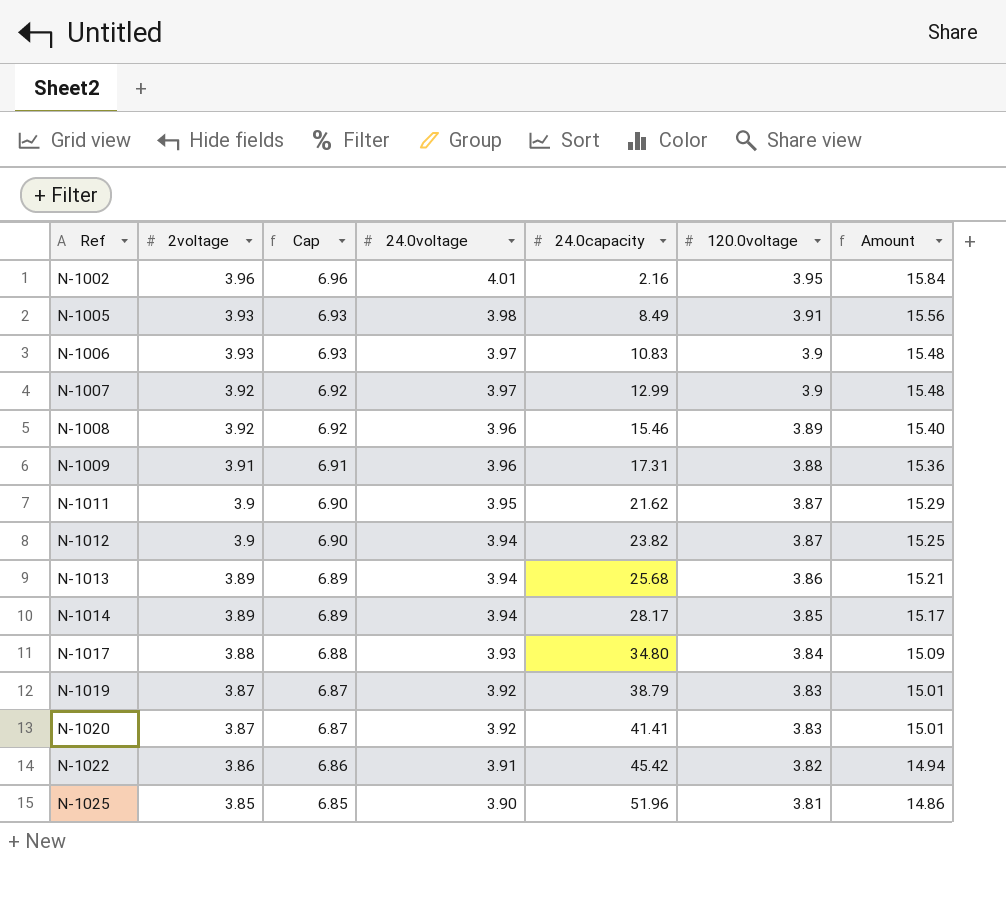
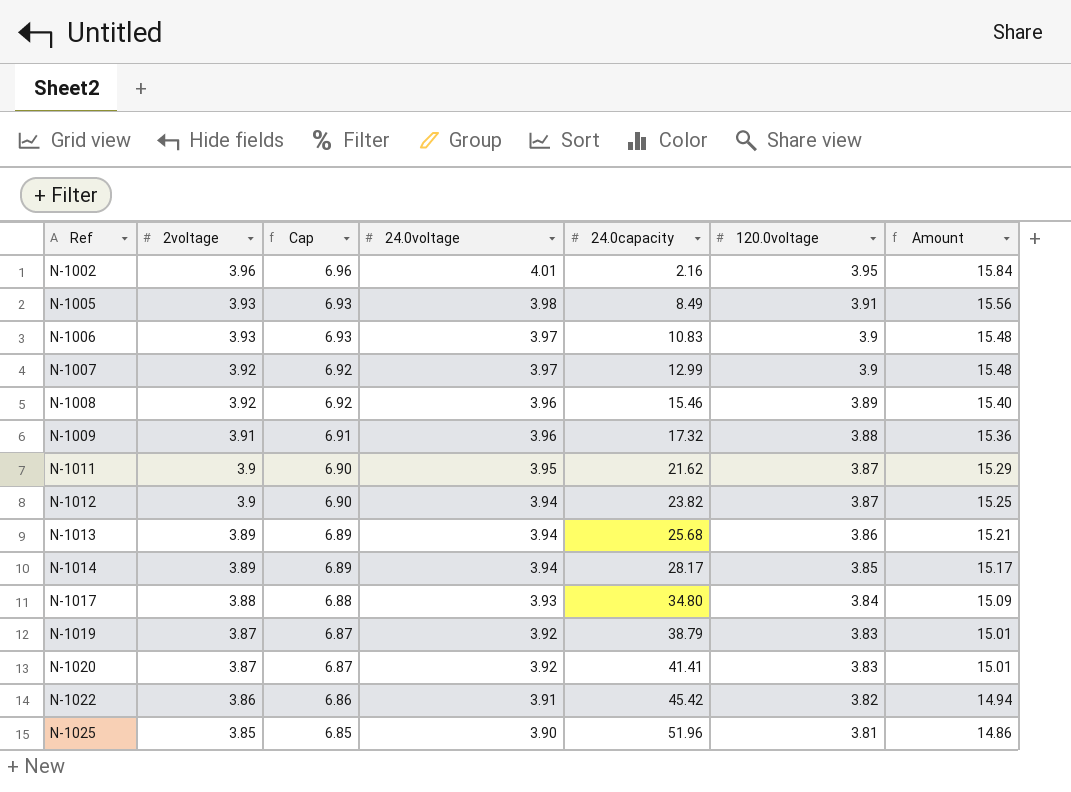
N-1009 | 24.0capacity: 17.31 -> 17.32

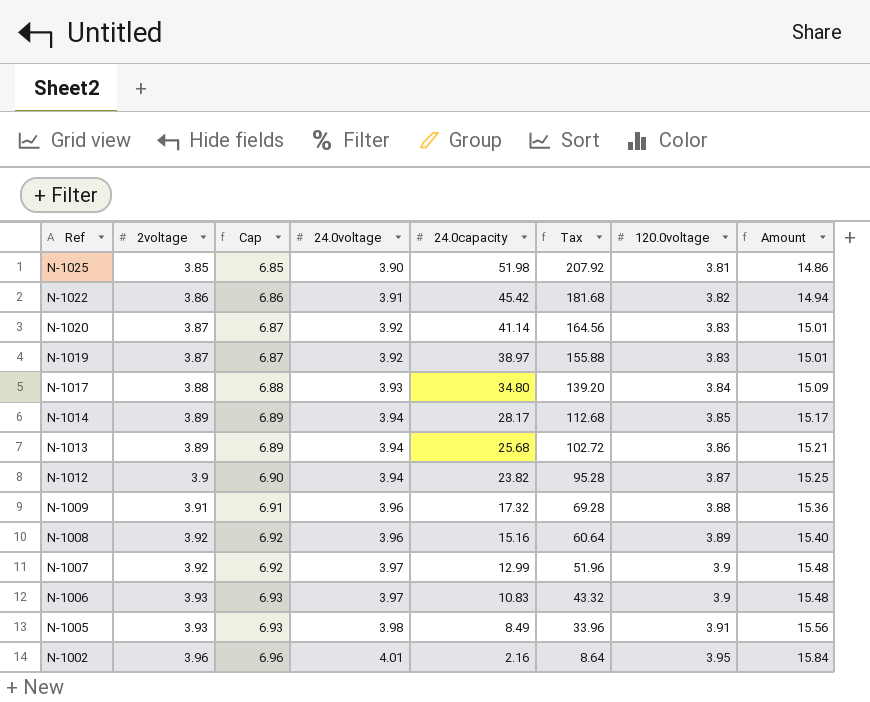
row order: Ref ascending -> Ref descending
column Tax | formula: none -> [24.0capacity] * 4
row N-1011: 3.9 | 6.90 | 3.95 | 21.62 | 3.87 | 15.29 -> none
N-1025 | 24.0capacity: 51.96 -> 51.98
N-1020 | 24.0capacity: 41.41 -> 41.14
N-1019 | 24.0capacity: 38.79 -> 38.97
N-1008 | 24.0capacity: 15.46 -> 15.16

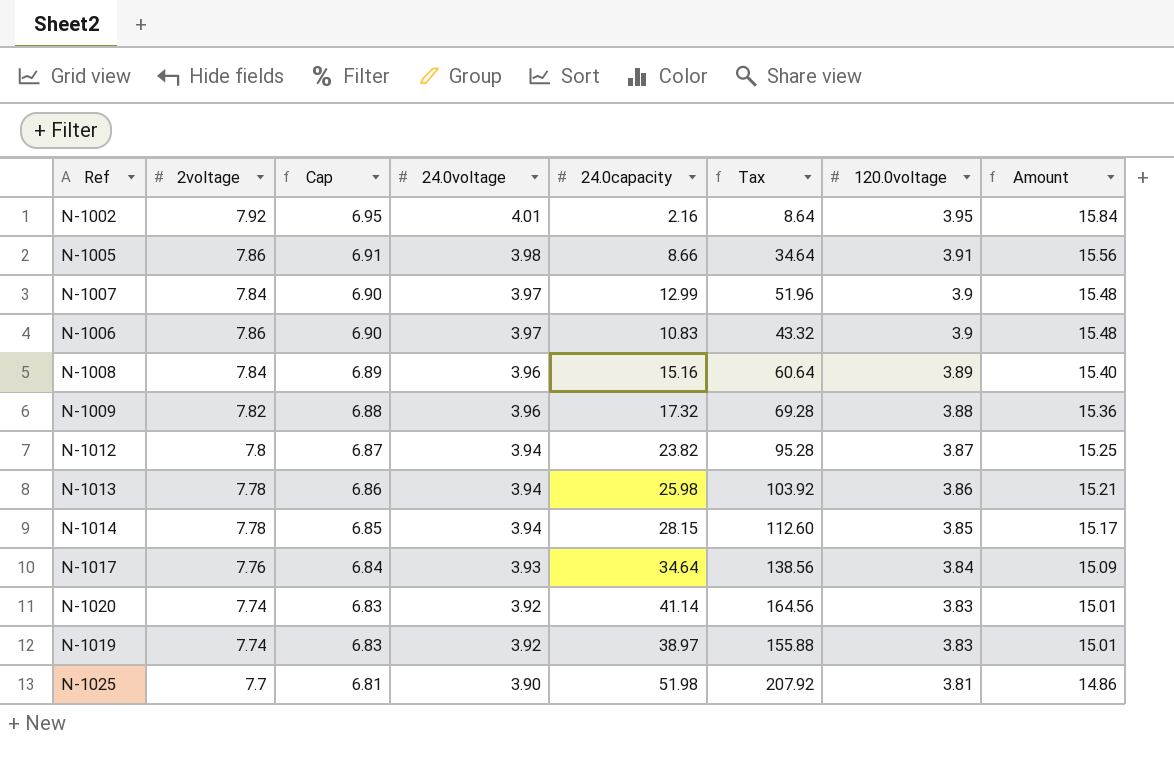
row order: Ref descending -> Cap descending
column Cap | formula: [2voltage] + 3 -> [120.0voltage] + 3
row N-1022: 3.86 | 6.86 | 3.91 | 45.42 | 181.68 | 3.82 | 14.94 -> none
N-1002 | 2voltage: 3.96 -> 7.92
N-1005 | 2voltage: 3.93 -> 7.86
N-1005 | 24.0capacity: 8.49 -> 8.66
N-1005 | Tax: 33.96 -> 34.64
N-1007 | 2voltage: 3.92 -> 7.84
N-1006 | 2voltage: 3.93 -> 7.86
N-1008 | 2voltage: 3.92 -> 7.84
N-1009 | 2voltage: 3.91 -> 7.82
N-1012 | 2voltage: 3.9 -> 7.8
N-1013 | 2voltage: 3.89 -> 7.78
N-1013 | 24.0capacity: 25.68 -> 25.98
N-1013 | Tax: 102.72 -> 103.92
N-1014 | 2voltage: 3.89 -> 7.78
N-1014 | 24.0capacity: 28.17 -> 28.15
N-1014 | Tax: 112.68 -> 112.60
N-1017 | 2voltage: 3.88 -> 7.76
N-1017 | 24.0capacity: 34.80 -> 34.64
N-1017 | Tax: 139.20 -> 138.56
N-1020 | 2voltage: 3.87 -> 7.74
N-1019 | 2voltage: 3.87 -> 7.74
N-1025 | 2voltage: 3.85 -> 7.7

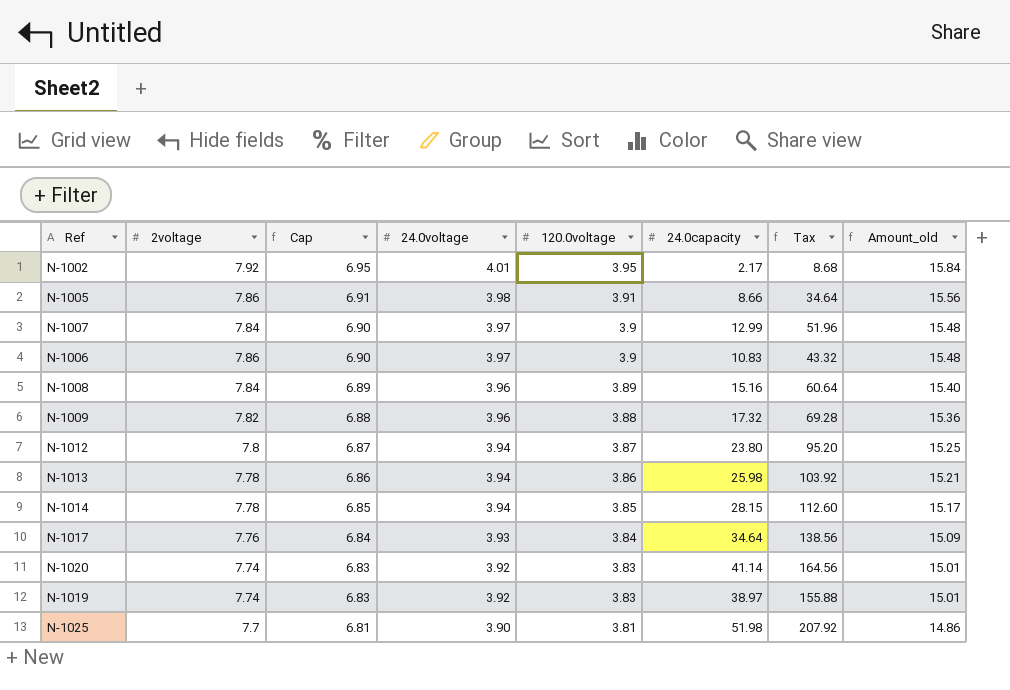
column 120.0voltage | position: 7 -> 5
column name: Amount -> Amount_old
N-1002 | 24.0capacity: 2.16 -> 2.17
N-1002 | Tax: 8.64 -> 8.68
N-1012 | 24.0capacity: 23.82 -> 23.80
N-1012 | Tax: 95.28 -> 95.20

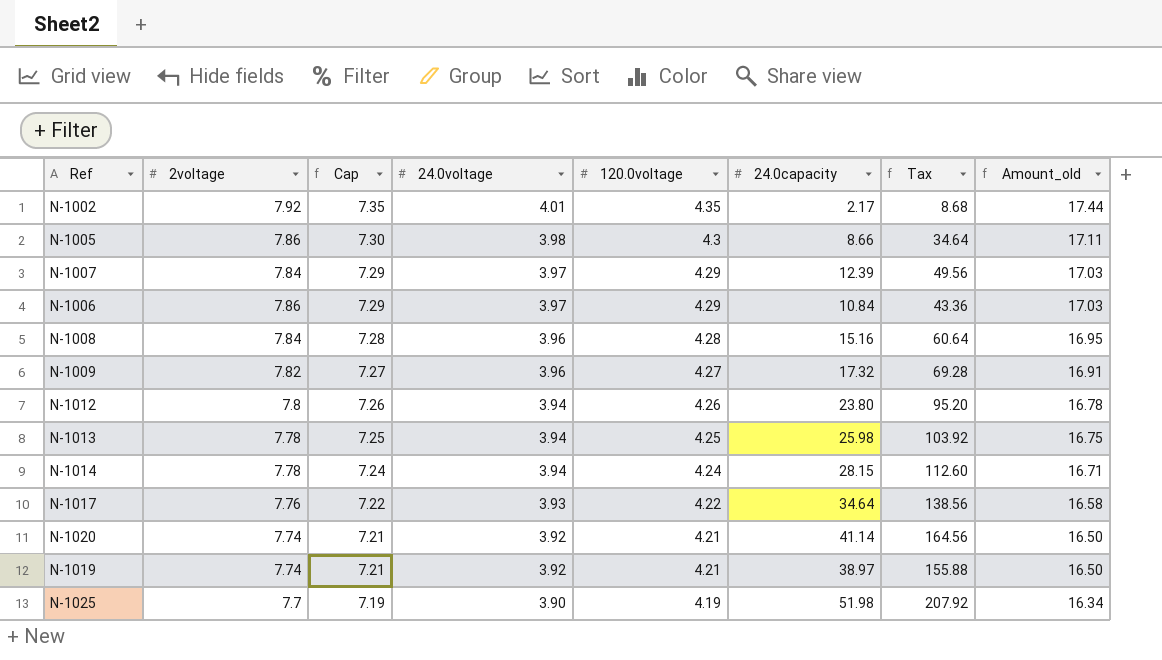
N-1002 | Cap: 6.95 -> 7.35
N-1002 | 120.0voltage: 3.95 -> 4.35
N-1002 | Amount_old: 15.84 -> 17.44
N-1005 | Cap: 6.91 -> 7.30
N-1005 | 120.0voltage: 3.91 -> 4.3
N-1005 | Amount_old: 15.56 -> 17.11
N-1007 | Cap: 6.90 -> 7.29
N-1007 | 120.0voltage: 3.9 -> 4.29
N-1007 | 24.0capacity: 12.99 -> 12.39
N-1007 | Tax: 51.96 -> 49.56
N-1007 | Amount_old: 15.48 -> 17.03
N-1006 | Cap: 6.90 -> 7.29
N-1006 | 120.0voltage: 3.9 -> 4.29
N-1006 | 24.0capacity: 10.83 -> 10.84
N-1006 | Tax: 43.32 -> 43.36
N-1006 | Amount_old: 15.48 -> 17.03
N-1008 | Cap: 6.89 -> 7.28
N-1008 | 120.0voltage: 3.89 -> 4.28
N-1008 | Amount_old: 15.40 -> 16.95
N-1009 | Cap: 6.88 -> 7.27
N-1009 | 120.0voltage: 3.88 -> 4.27
N-1009 | Amount_old: 15.36 -> 16.91
N-1012 | Cap: 6.87 -> 7.26
N-1012 | 120.0voltage: 3.87 -> 4.26
N-1012 | Amount_old: 15.25 -> 16.78
N-1013 | Cap: 6.86 -> 7.25
N-1013 | 120.0voltage: 3.86 -> 4.25
N-1013 | Amount_old: 15.21 -> 16.75
N-1014 | Cap: 6.85 -> 7.24
N-1014 | 120.0voltage: 3.85 -> 4.24
N-1014 | Amount_old: 15.17 -> 16.71
N-1017 | Cap: 6.84 -> 7.22
N-1017 | 120.0voltage: 3.84 -> 4.22
N-1017 | Amount_old: 15.09 -> 16.58
N-1020 | Cap: 6.83 -> 7.21
N-1020 | 120.0voltage: 3.83 -> 4.21
N-1020 | Amount_old: 15.01 -> 16.50
N-1019 | Cap: 6.83 -> 7.21
N-1019 | 120.0voltage: 3.83 -> 4.21
N-1019 | Amount_old: 15.01 -> 16.50
N-1025 | Cap: 6.81 -> 7.19
N-1025 | 120.0voltage: 3.81 -> 4.19
N-1025 | Amount_old: 14.86 -> 16.34

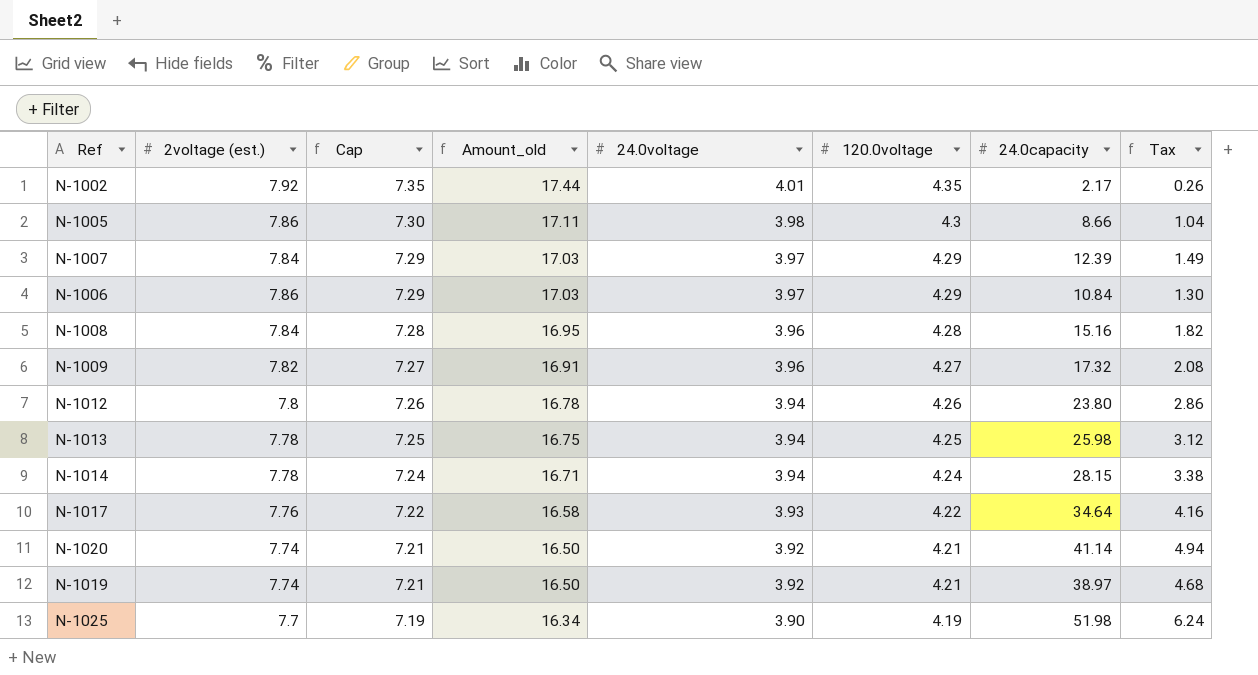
column name: 2voltage -> 2voltage (est.)
column Amount_old | position: 8 -> 4
column Tax | formula: [24.0capacity] * 4 -> [24.0capacity] * 0.12

